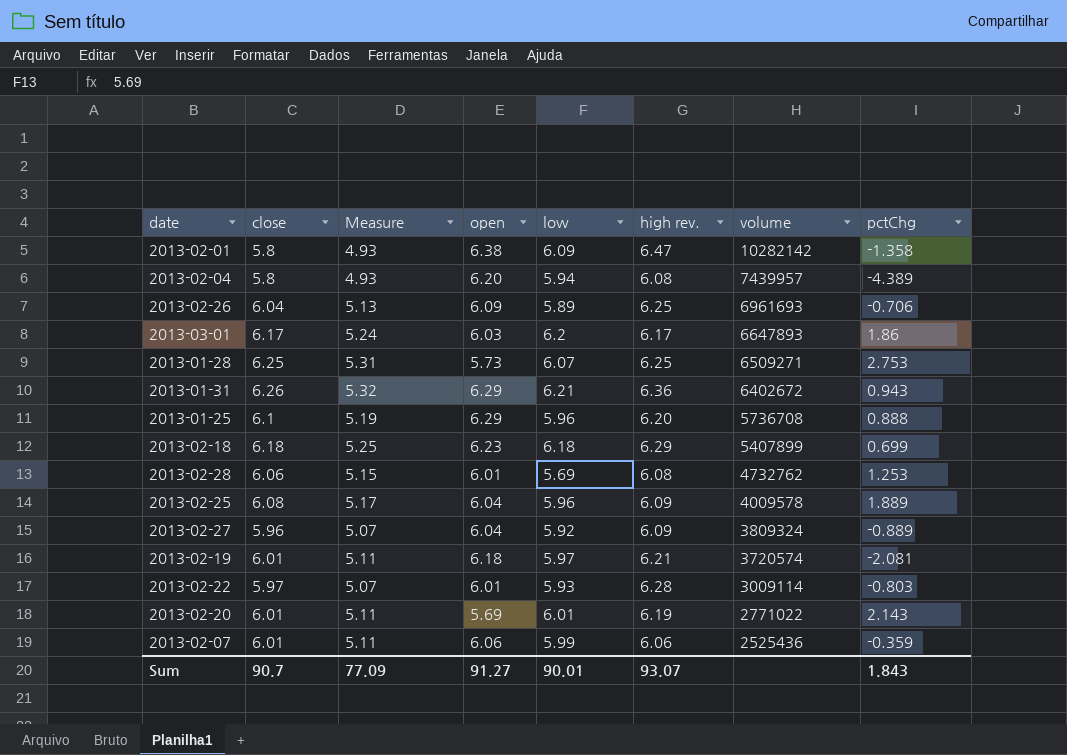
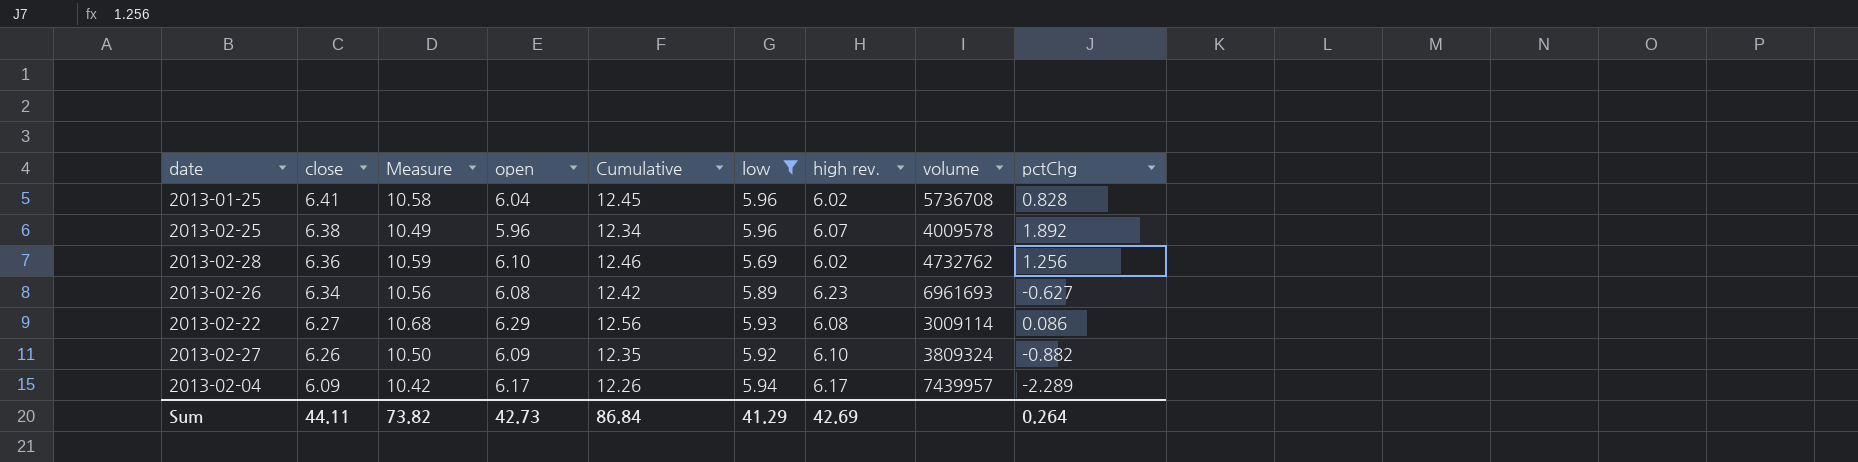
filter: none -> low <= 5.96
row order: volume descending -> close descending
column Measure | formula: [close] * 0.85 -> [Cumulative] * 0.85
column Cumulative | formula: none -> [close] + [open]
2013-01-25 | close: 6.1 -> 6.41
2013-01-25 | open: 6.29 -> 6.04
2013-01-25 | high rev.: 6.20 -> 6.02
2013-01-25 | pctChg: 0.888 -> 0.828
2013-02-25 | close: 6.08 -> 6.38
2013-02-25 | open: 6.04 -> 5.96
2013-02-25 | high rev.: 6.09 -> 6.07
2013-02-25 | pctChg: 1.889 -> 1.892
2013-02-28 | close: 6.06 -> 6.36
2013-02-28 | open: 6.01 -> 6.10
2013-02-28 | high rev.: 6.08 -> 6.02
2013-02-28 | pctChg: 1.253 -> 1.256
2013-02-26 | close: 6.04 -> 6.34
2013-02-26 | open: 6.09 -> 6.08
2013-02-26 | high rev.: 6.25 -> 6.23
2013-02-26 | pctChg: -0.706 -> -0.627
2013-02-22 | close: 5.97 -> 6.27
2013-02-22 | open: 6.01 -> 6.29
2013-02-22 | high rev.: 6.28 -> 6.08
2013-02-22 | pctChg: -0.803 -> 0.086
2013-02-27 | close: 5.96 -> 6.26
2013-02-27 | open: 6.04 -> 6.09
2013-02-27 | high rev.: 6.09 -> 6.10
2013-02-27 | pctChg: -0.889 -> -0.882
2013-02-04 | close: 5.8 -> 6.09
2013-02-04 | open: 6.20 -> 6.17
2013-02-04 | high rev.: 6.08 -> 6.17
2013-02-04 | pctChg: -4.389 -> -2.289
Sum | close: 90.7 -> 44.11
Sum | Measure: 77.09 -> 73.82
Sum | open: 91.27 -> 42.73
Sum | low: 90.01 -> 41.29
Sum | high rev.: 93.07 -> 42.69
Sum | pctChg: 1.843 -> 0.264

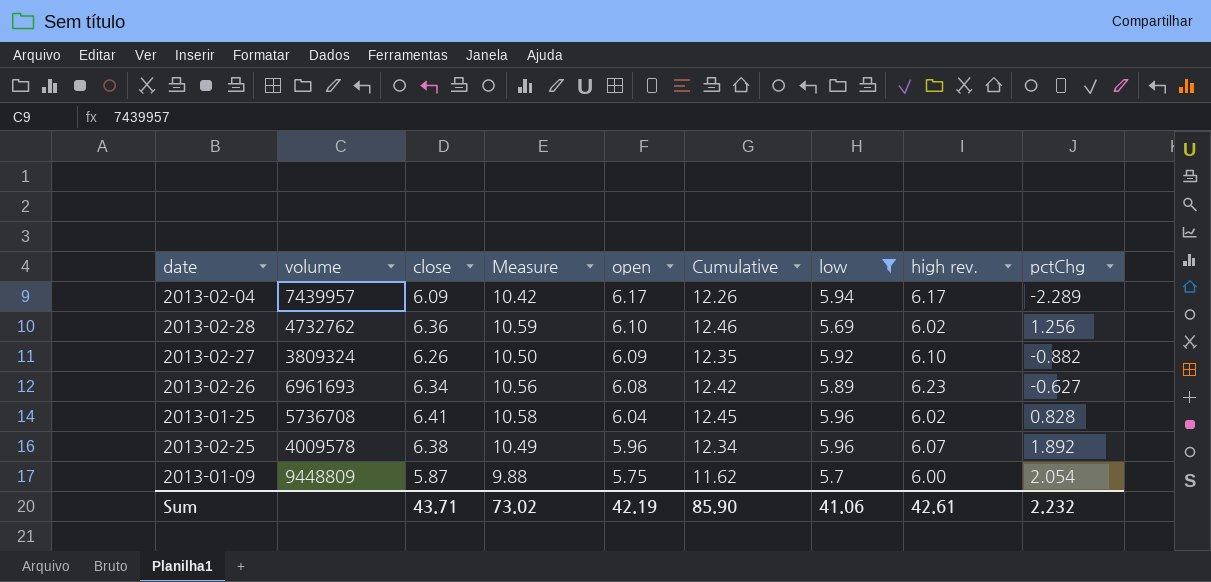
row order: close descending -> open descending
column volume | position: 8 -> 2
row 2013-02-22: 6.27 | 10.68 | 6.29 | 12.56 | 5.93 | 6.08 | 3009114 | 0.086 -> none
row 2013-01-09: none -> 9448809 | 5.87 | 9.88 | 5.75 | 11.62 | 5.7 | 6.00 | 2.054
Sum | close: 44.11 -> 43.71
Sum | Measure: 73.82 -> 73.02
Sum | open: 42.73 -> 42.19
Sum | Cumulative: 86.84 -> 85.90
Sum | low: 41.29 -> 41.06
Sum | high rev.: 42.69 -> 42.61
Sum | pctChg: 0.264 -> 2.232

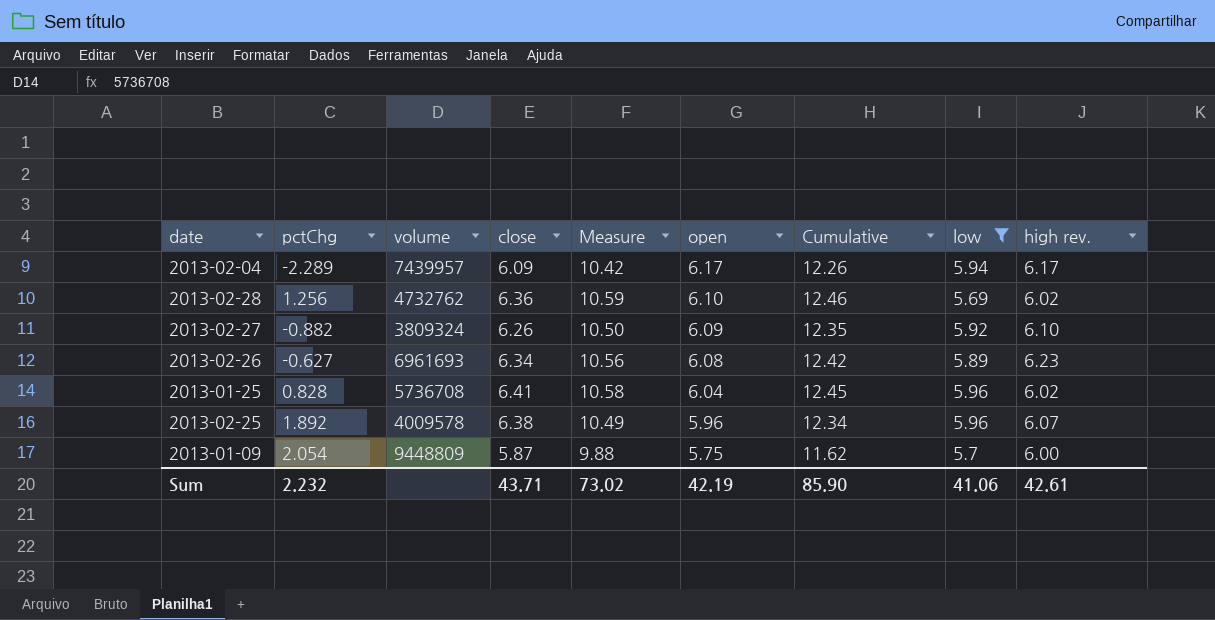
column pctChg | position: 9 -> 2

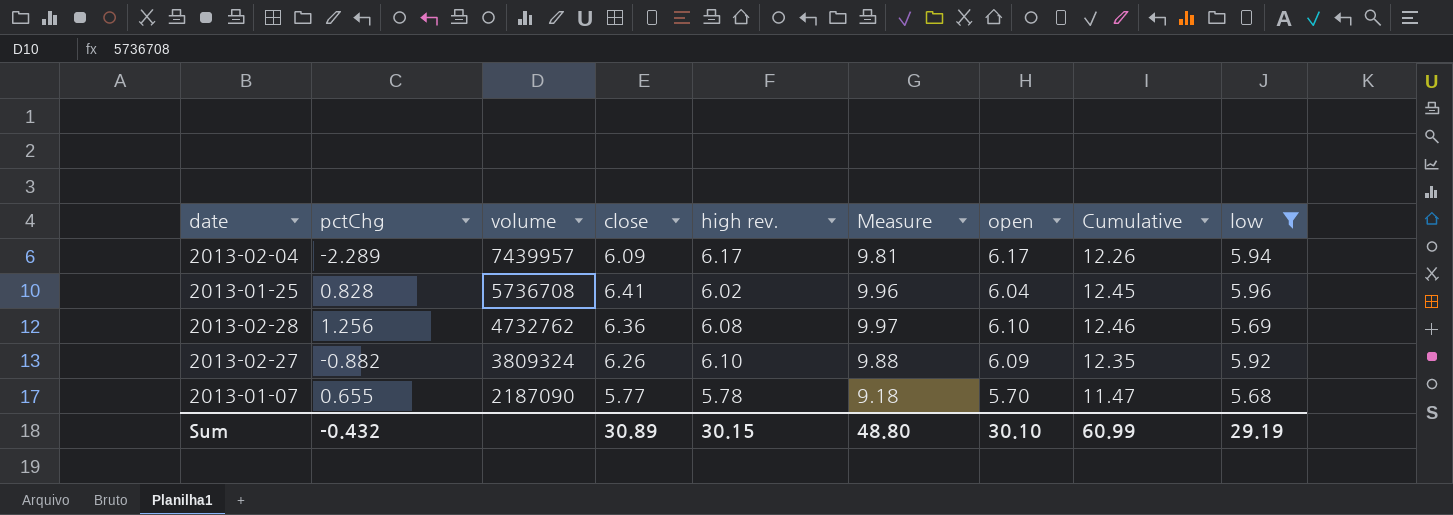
row order: open descending -> volume descending
column high rev. | position: 9 -> 5
column Measure | formula: [Cumulative] * 0.85 -> [Cumulative] * 0.8
row 2013-02-26: -0.627 | 6961693 | 6.34 | 10.56 | 6.08 | 12.42 | 5.89 | 6.23 -> none
row 2013-02-25: 1.892 | 4009578 | 6.38 | 10.49 | 5.96 | 12.34 | 5.96 | 6.07 -> none
row 2013-01-09: 2.054 | 9448809 | 5.87 | 9.88 | 5.75 | 11.62 | 5.7 | 6.00 -> none
2013-02-28 | high rev.: 6.02 -> 6.08
row 2013-01-07: none -> 0.655 | 2187090 | 5.77 | 5.78 | 9.18 | 5.70 | 11.47 | 5.68
Sum | pctChg: 2.232 -> -0.432
Sum | close: 43.71 -> 30.89
Sum | high rev.: 42.61 -> 30.15
Sum | Measure: 73.02 -> 48.80
Sum | open: 42.19 -> 30.10
Sum | Cumulative: 85.90 -> 60.99
Sum | low: 41.06 -> 29.19

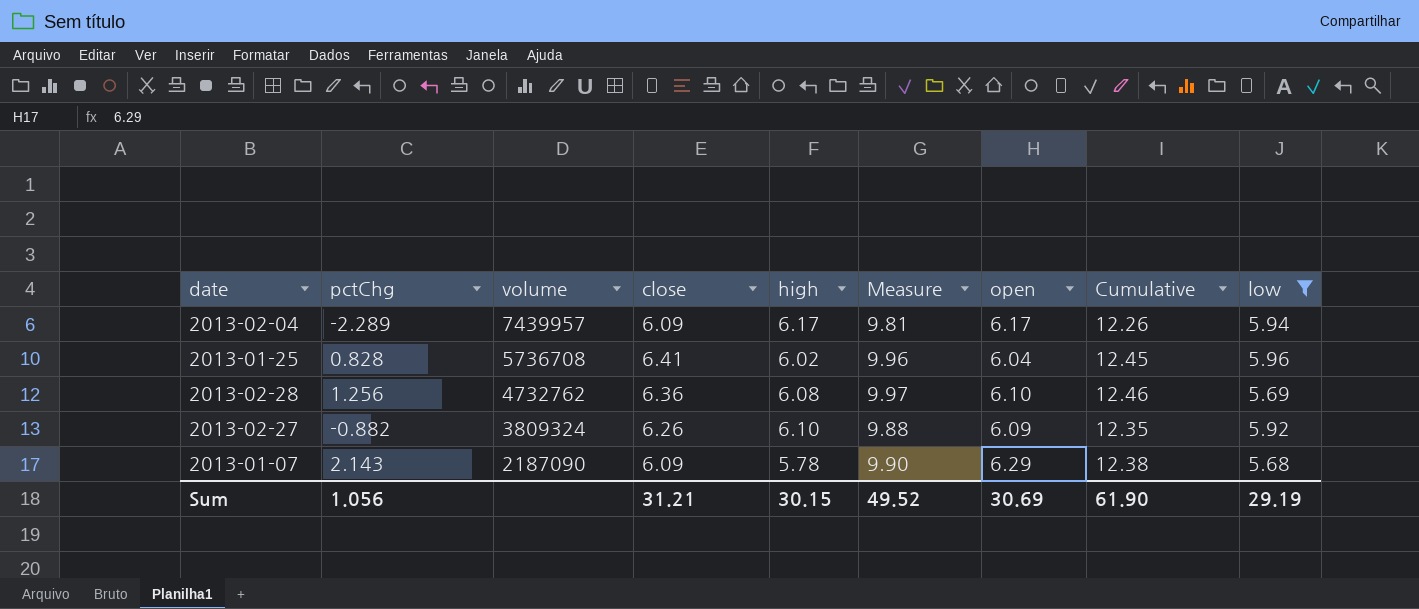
column name: high rev. -> high
2013-01-07 | pctChg: 0.655 -> 2.143
2013-01-07 | close: 5.77 -> 6.09
2013-01-07 | Measure: 9.18 -> 9.90
2013-01-07 | open: 5.70 -> 6.29
2013-01-07 | Cumulative: 11.47 -> 12.38
Sum | pctChg: -0.432 -> 1.056
Sum | close: 30.89 -> 31.21
Sum | Measure: 48.80 -> 49.52
Sum | open: 30.10 -> 30.69
Sum | Cumulative: 60.99 -> 61.90

